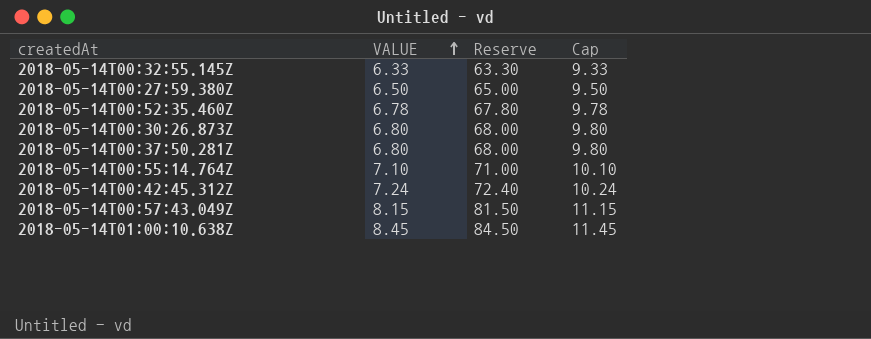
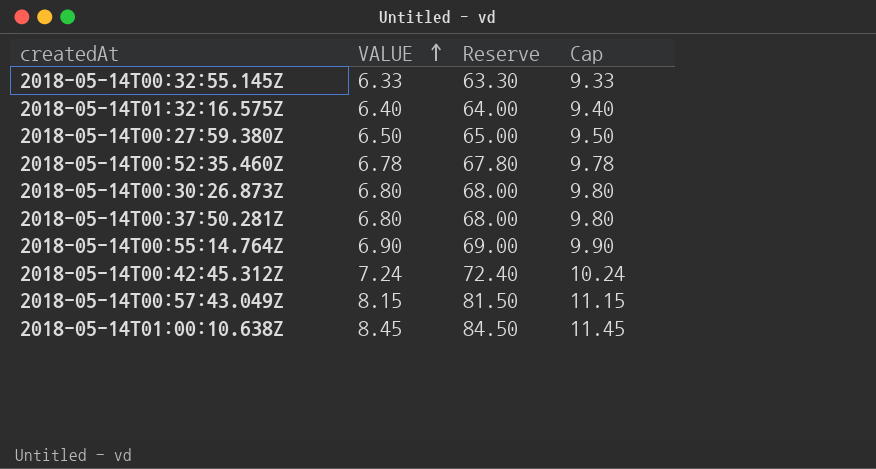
row 2018-05-14T01:32:16.575Z: none -> 6.40 | 64.00 | 9.40
2018-05-14T00:55:14.764Z | VALUE: 7.10 -> 6.90
2018-05-14T00:55:14.764Z | Reserve: 71.00 -> 69.00
2018-05-14T00:55:14.764Z | Cap: 10.10 -> 9.90

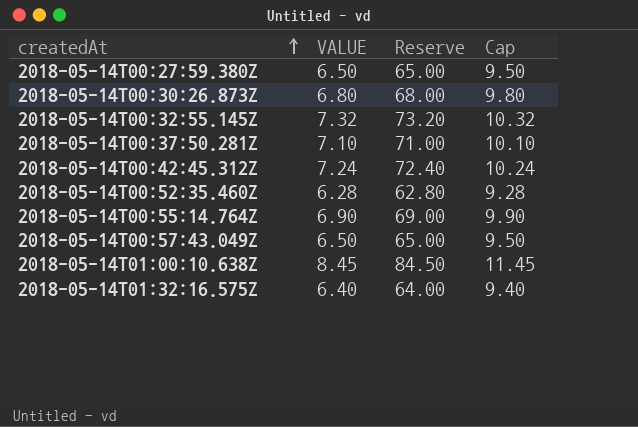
row order: VALUE ascending -> createdAt ascending
2018-05-14T00:32:55.145Z | VALUE: 6.33 -> 7.32
2018-05-14T00:32:55.145Z | Reserve: 63.30 -> 73.20
2018-05-14T00:32:55.145Z | Cap: 9.33 -> 10.32
2018-05-14T00:37:50.281Z | VALUE: 6.80 -> 7.10
2018-05-14T00:37:50.281Z | Reserve: 68.00 -> 71.00
2018-05-14T00:37:50.281Z | Cap: 9.80 -> 10.10
2018-05-14T00:52:35.460Z | VALUE: 6.78 -> 6.28
2018-05-14T00:52:35.460Z | Reserve: 67.80 -> 62.80
2018-05-14T00:52:35.460Z | Cap: 9.78 -> 9.28
2018-05-14T00:57:43.049Z | VALUE: 8.15 -> 6.50
2018-05-14T00:57:43.049Z | Reserve: 81.50 -> 65.00
2018-05-14T00:57:43.049Z | Cap: 11.15 -> 9.50

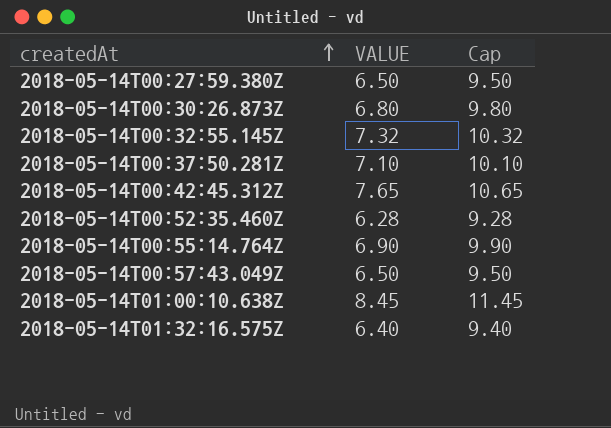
column Reserve | formula: [VALUE] * 10 -> none
2018-05-14T00:42:45.312Z | VALUE: 7.24 -> 7.65
2018-05-14T00:42:45.312Z | Cap: 10.24 -> 10.65

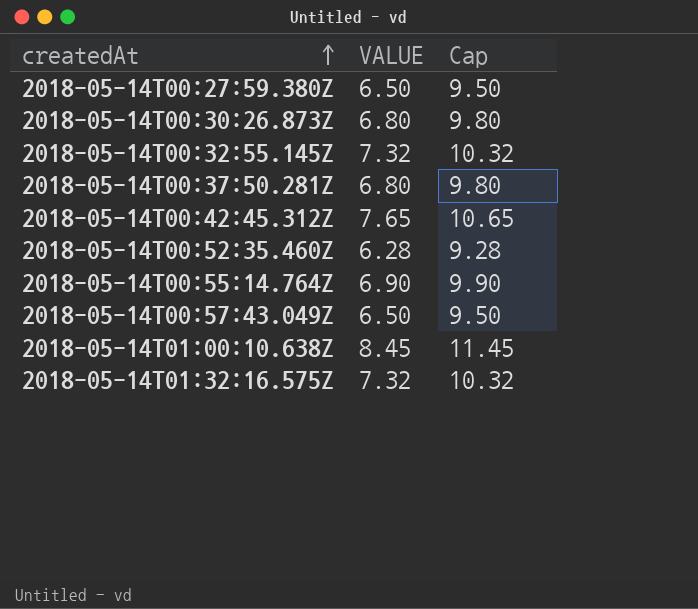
2018-05-14T00:37:50.281Z | VALUE: 7.10 -> 6.80
2018-05-14T00:37:50.281Z | Cap: 10.10 -> 9.80
2018-05-14T01:32:16.575Z | VALUE: 6.40 -> 7.32
2018-05-14T01:32:16.575Z | Cap: 9.40 -> 10.32

